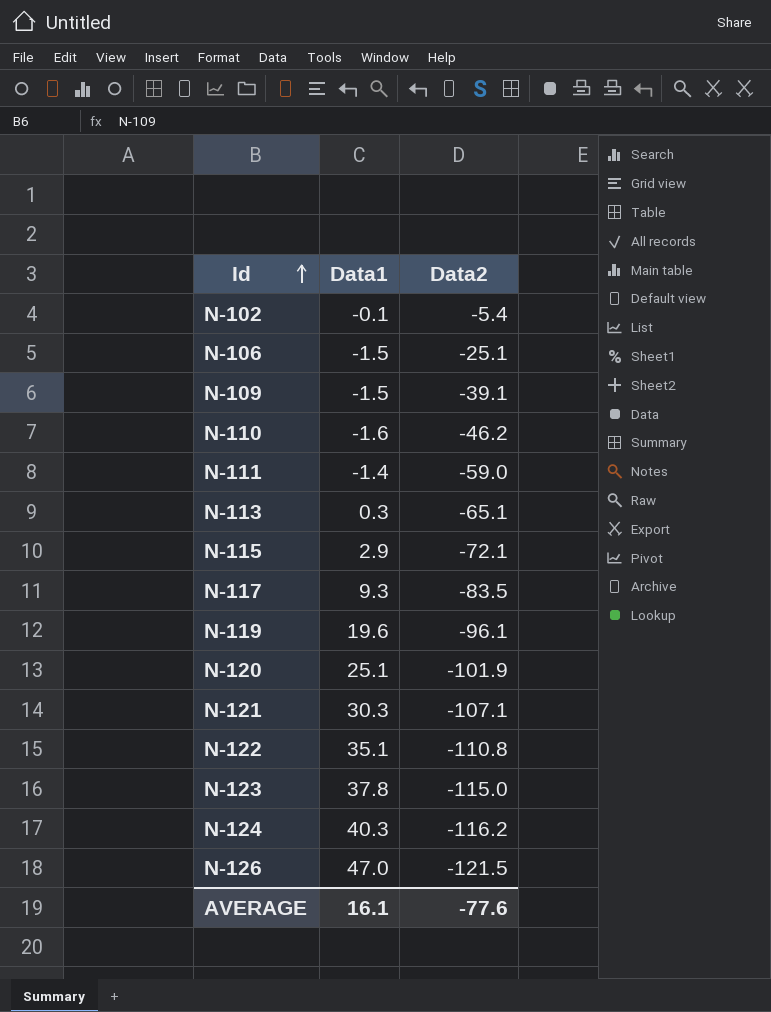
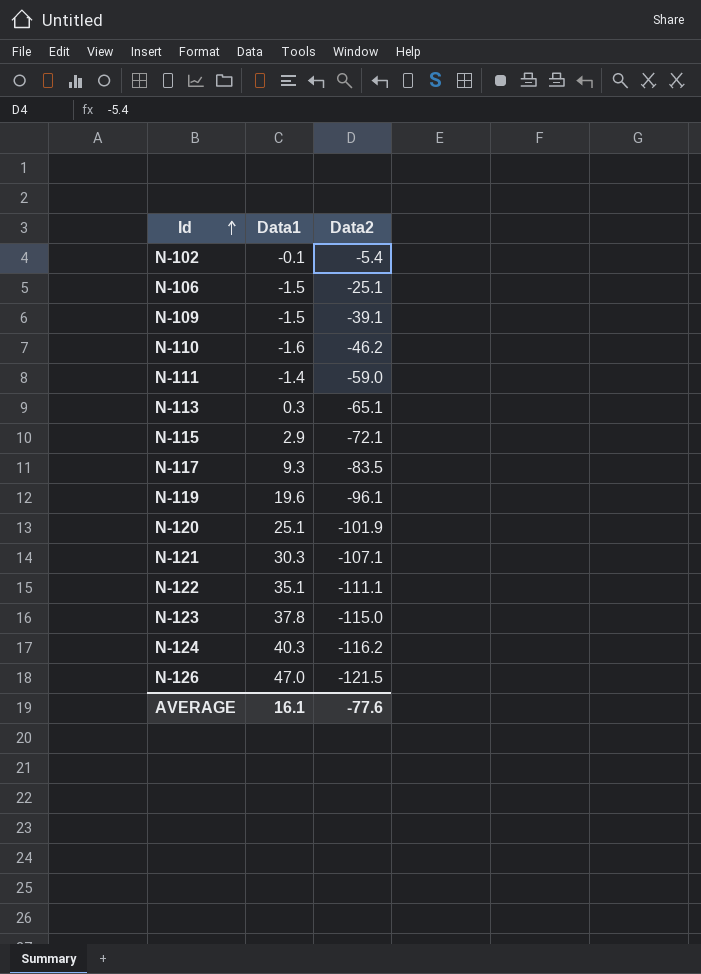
N-122 | Data2: -110.8 -> -111.1

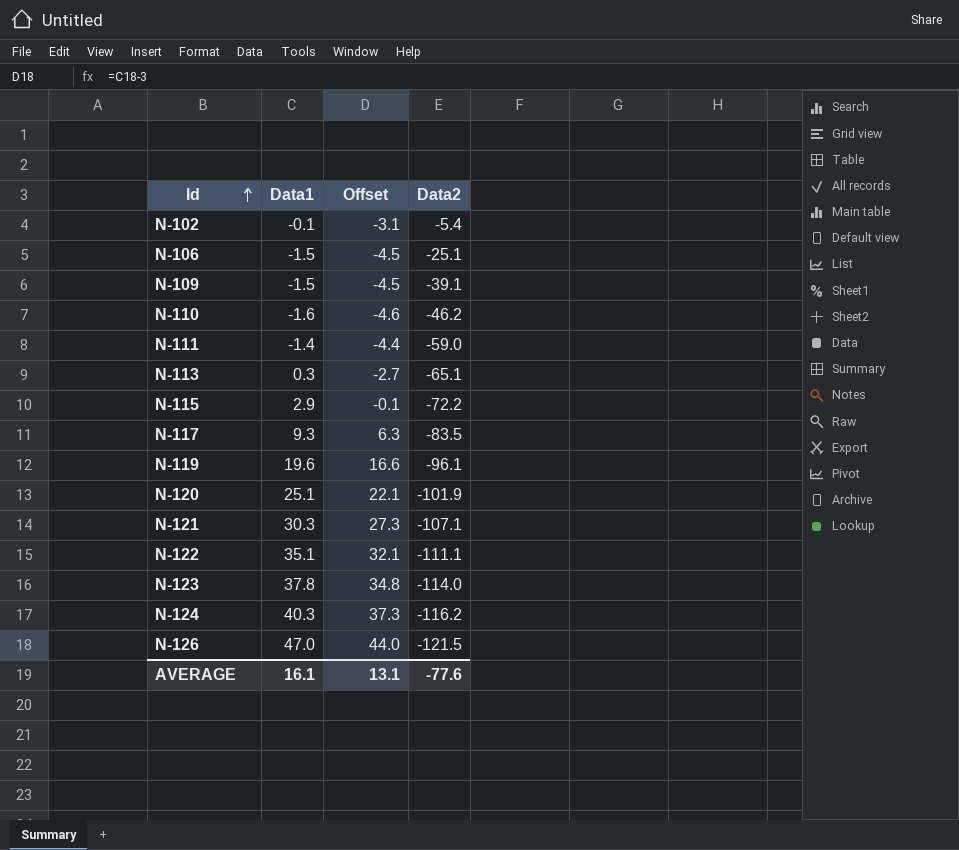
column Offset | formula: none -> [Data1] - 3
N-115 | Data2: -72.1 -> -72.2
N-123 | Data2: -115.0 -> -114.0

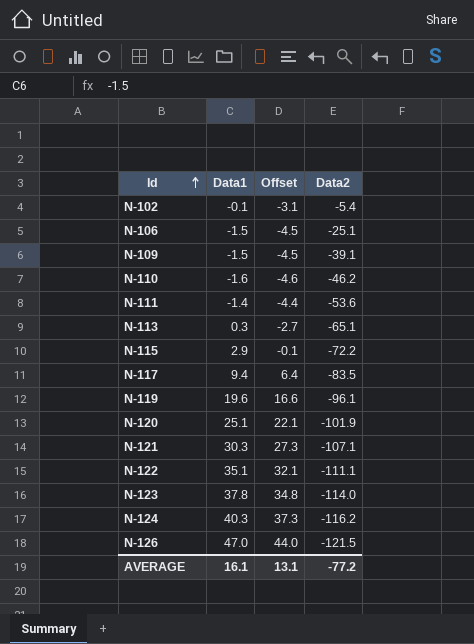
N-111 | Data2: -59.0 -> -53.6
N-117 | Data1: 9.3 -> 9.4
N-117 | Offset: 6.3 -> 6.4
AVERAGE | Data2: -77.6 -> -77.2

